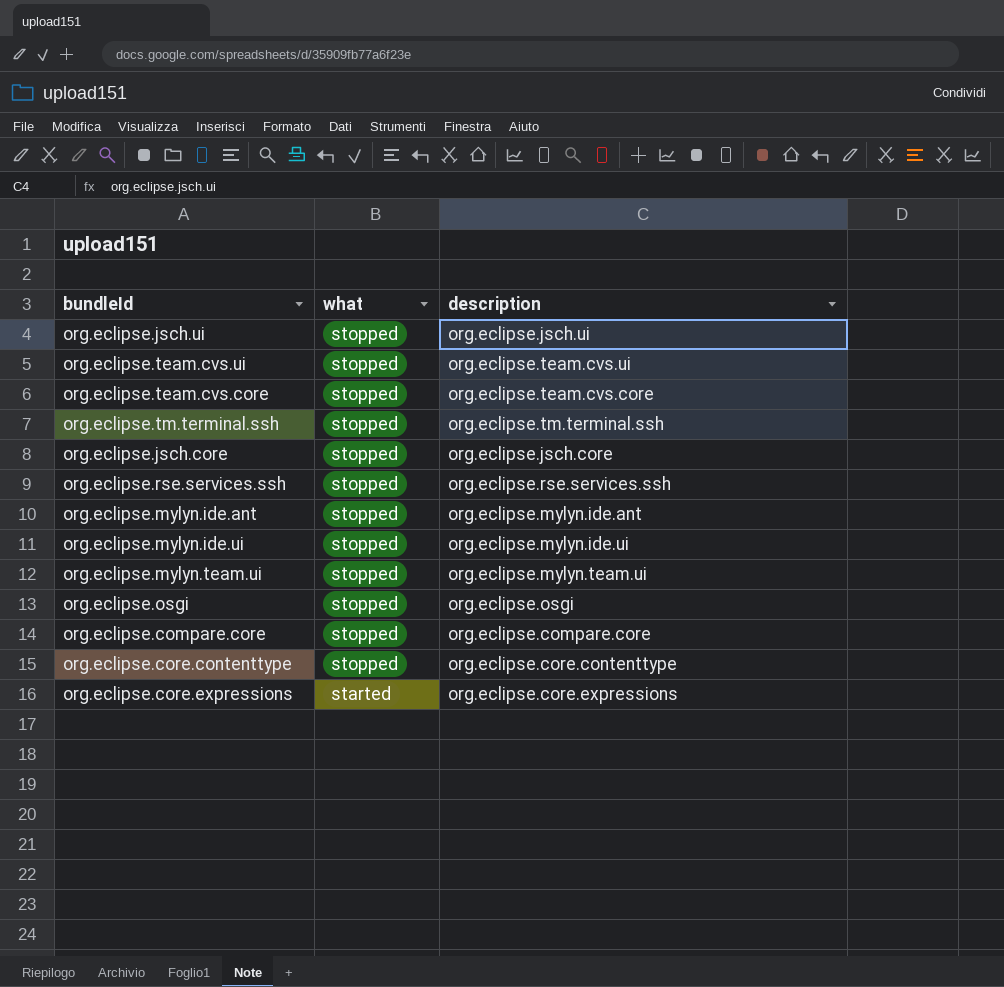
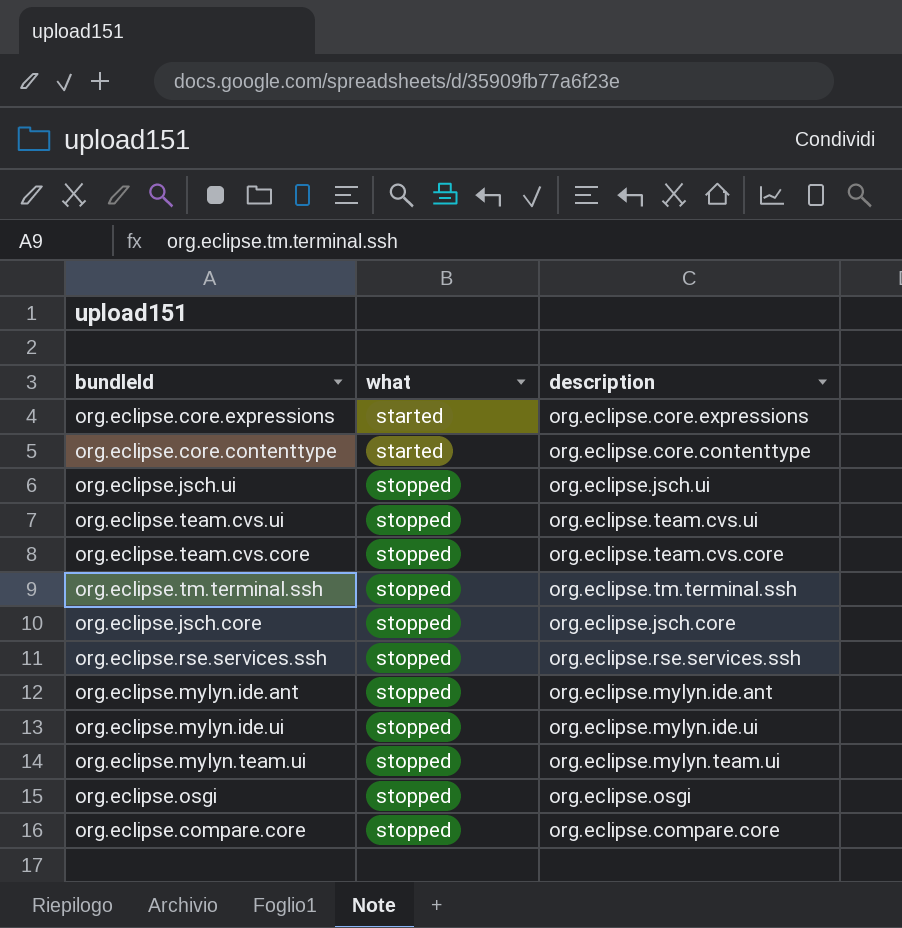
row order: what descending -> what ascending
org.eclipse.core.contenttype | what: stopped -> started

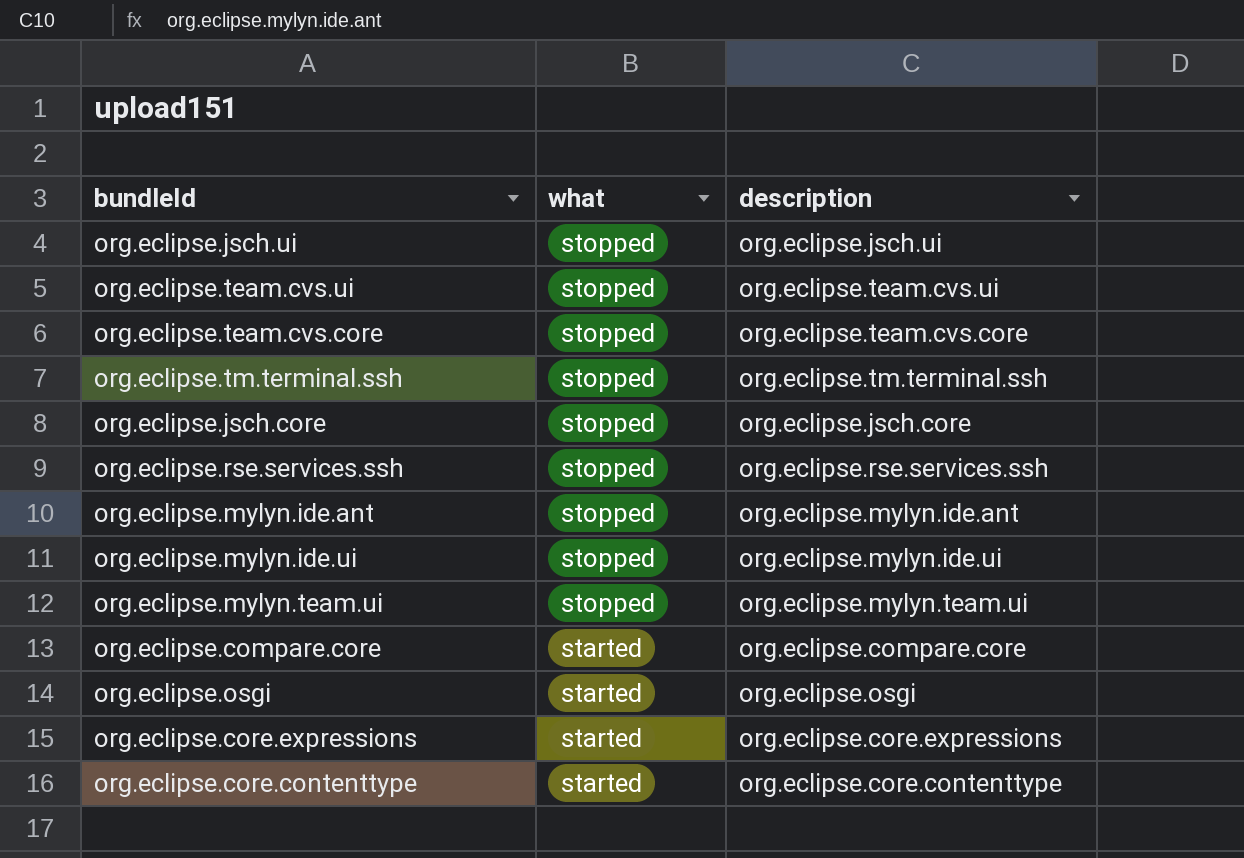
row order: what ascending -> what descending
org.eclipse.compare.core | what: stopped -> started
org.eclipse.osgi | what: stopped -> started

